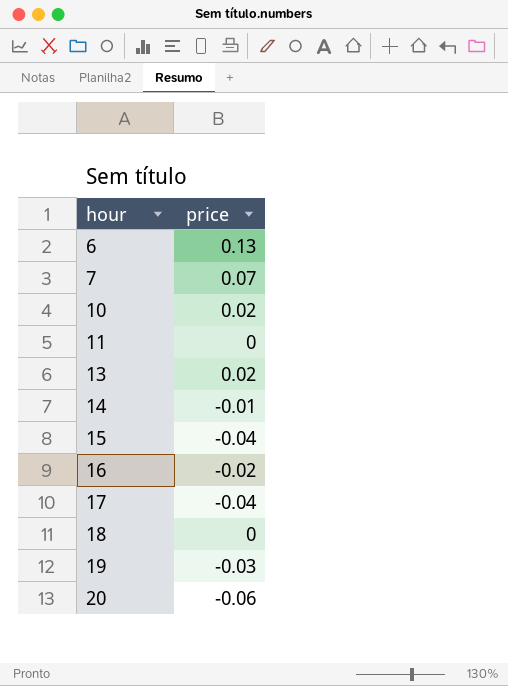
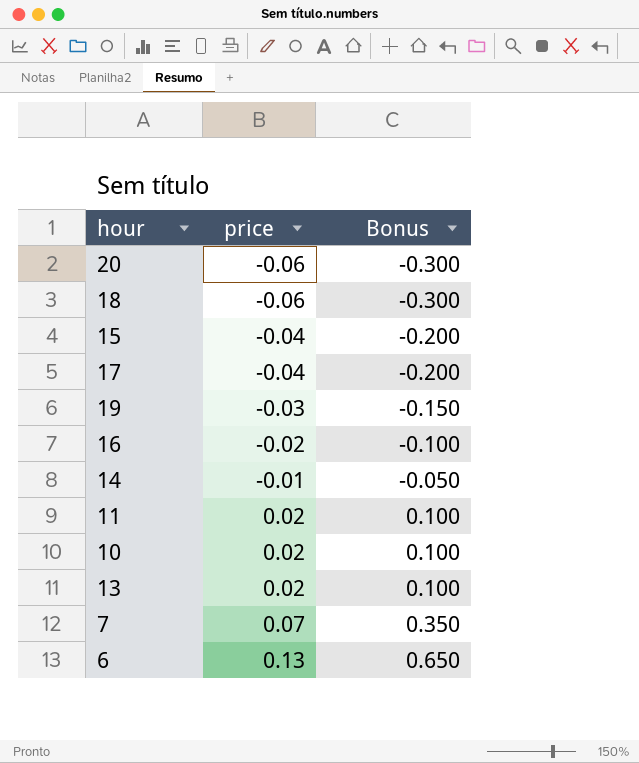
row order: hour ascending -> price ascending
column Bonus | formula: none -> [price] * 5
18 | price: 0 -> -0.06
11 | price: 0 -> 0.02

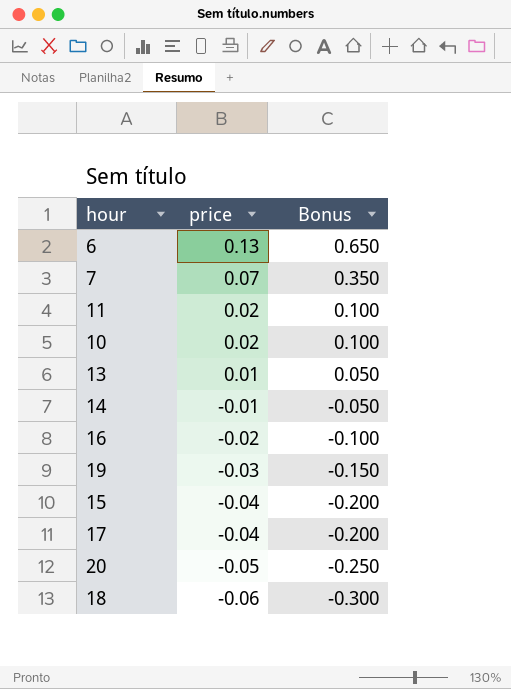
row order: price ascending -> price descending
13 | price: 0.02 -> 0.01
13 | Bonus: 0.100 -> 0.050
20 | price: -0.06 -> -0.05
20 | Bonus: -0.300 -> -0.250

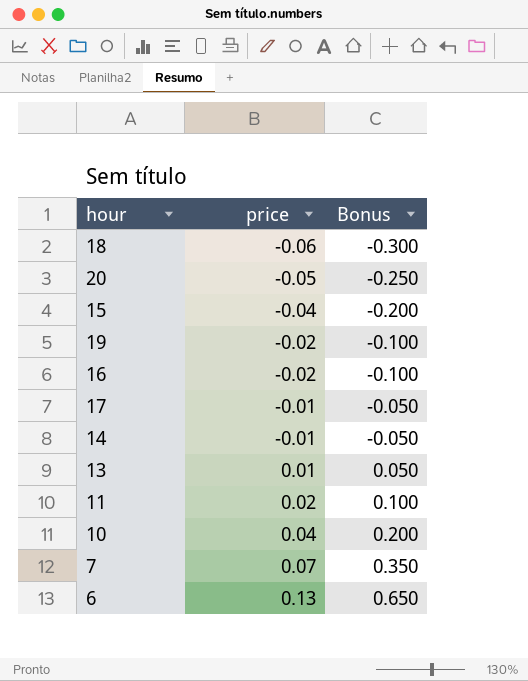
row order: price descending -> price ascending
19 | price: -0.03 -> -0.02
19 | Bonus: -0.150 -> -0.100
17 | price: -0.04 -> -0.01
17 | Bonus: -0.200 -> -0.050
10 | price: 0.02 -> 0.04
10 | Bonus: 0.100 -> 0.200

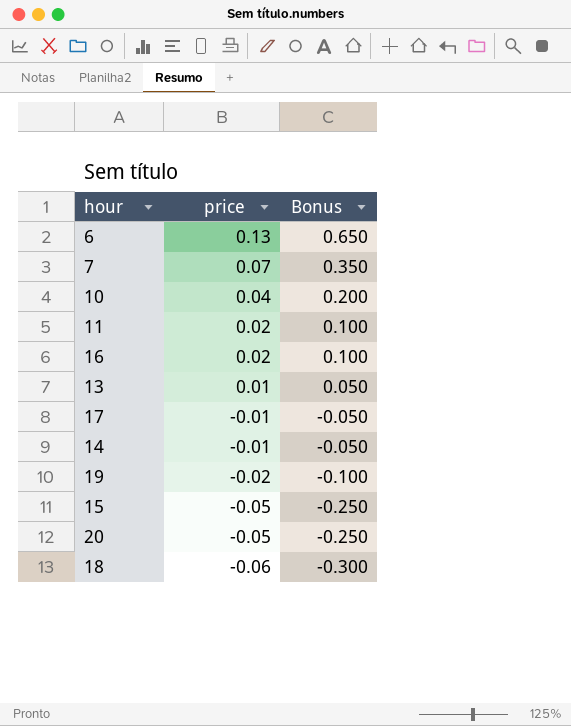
row order: price ascending -> price descending
16 | price: -0.02 -> 0.02
16 | Bonus: -0.100 -> 0.100
15 | price: -0.04 -> -0.05
15 | Bonus: -0.200 -> -0.250

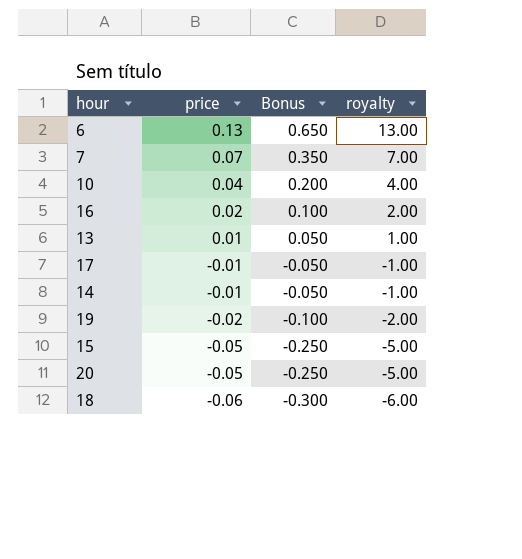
column royalty | formula: none -> [price] * 100
row 11: 0.02 | 0.100 -> none

